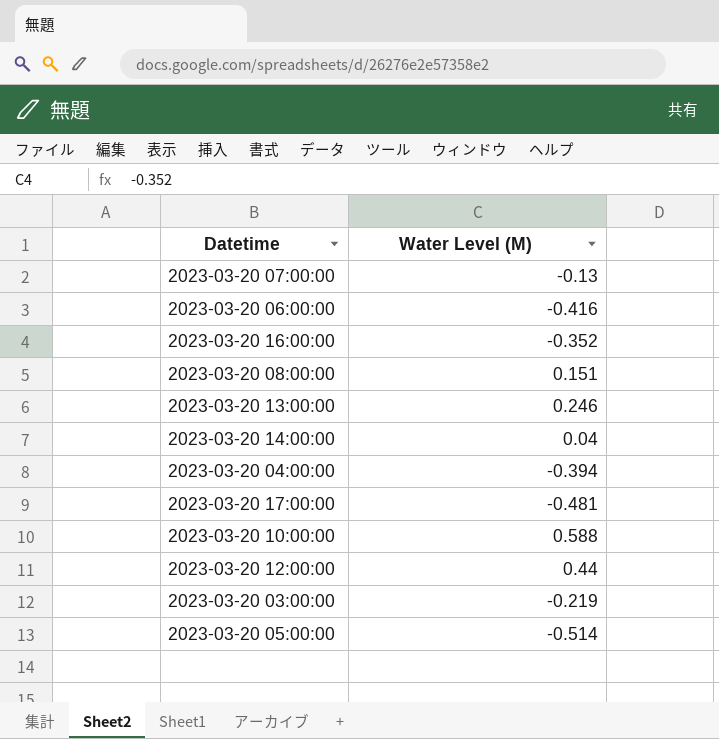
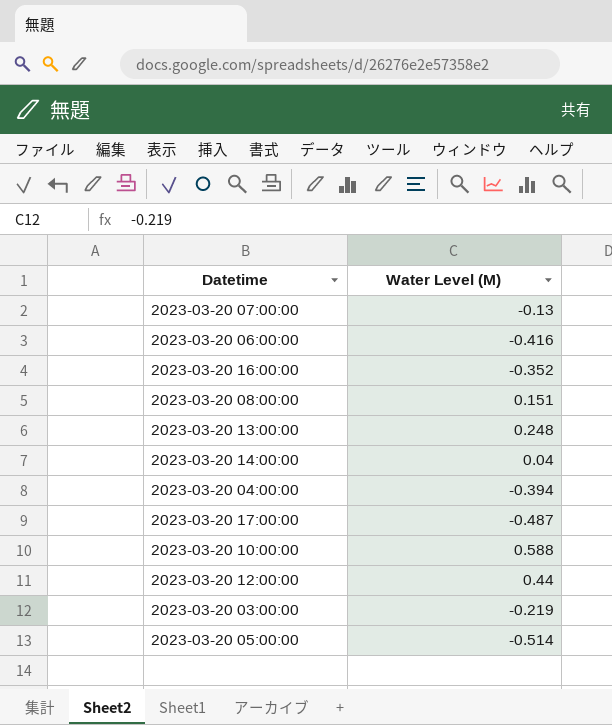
2023-03-20 13:00:00 | Water Level (M): 0.246 -> 0.248
2023-03-20 17:00:00 | Water Level (M): -0.481 -> -0.487

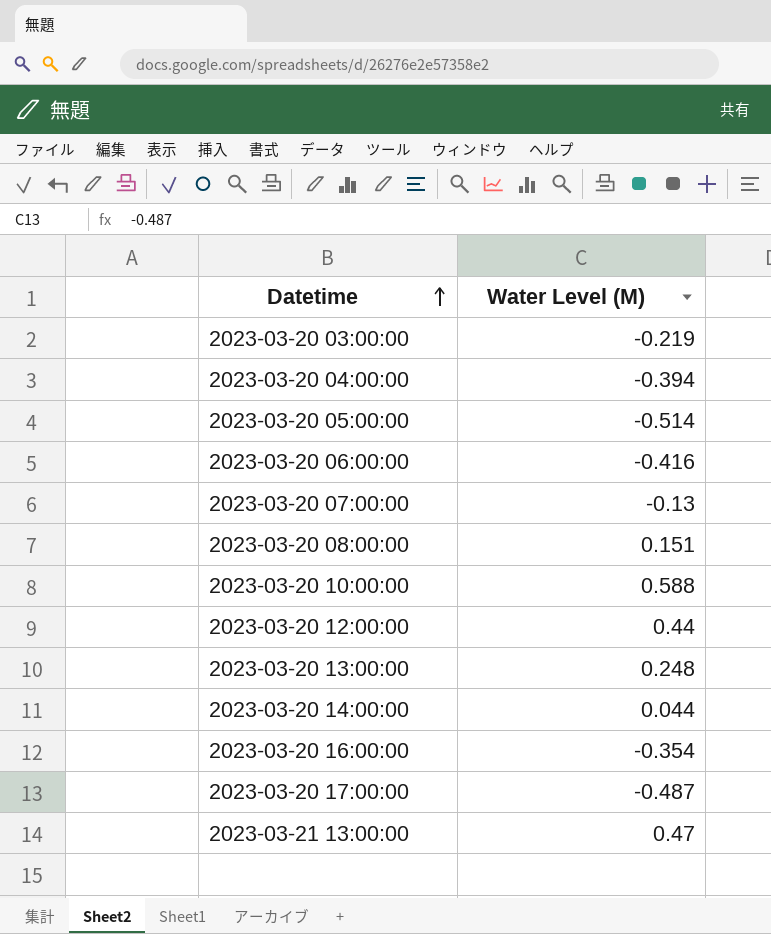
row order: none -> Datetime ascending
2023-03-20 14:00:00 | Water Level (M): 0.04 -> 0.044
2023-03-20 16:00:00 | Water Level (M): -0.352 -> -0.354
row 2023-03-21 13:00:00: none -> 0.47

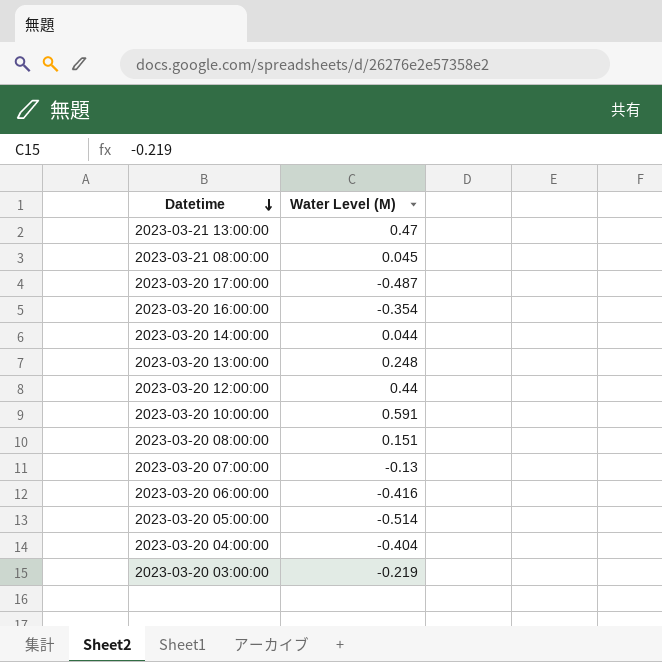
row order: Datetime ascending -> Datetime descending
row 2023-03-21 08:00:00: none -> 0.045
2023-03-20 10:00:00 | Water Level (M): 0.588 -> 0.591
2023-03-20 04:00:00 | Water Level (M): -0.394 -> -0.404

